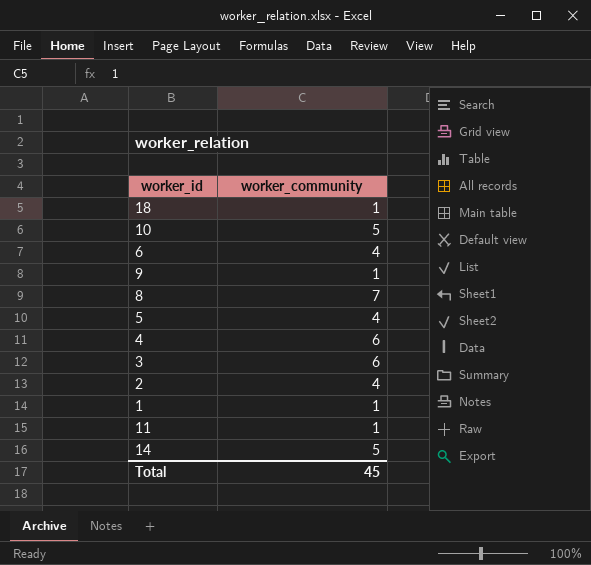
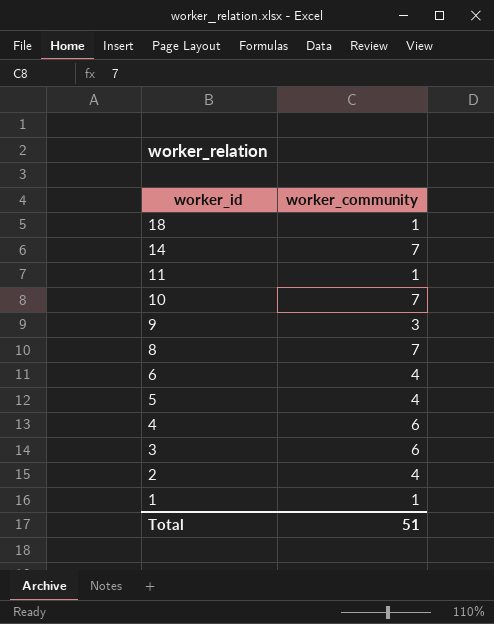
row order: none -> worker_id descending
14 | worker_community: 5 -> 7
10 | worker_community: 5 -> 7
9 | worker_community: 1 -> 3
Total | worker_community: 45 -> 51

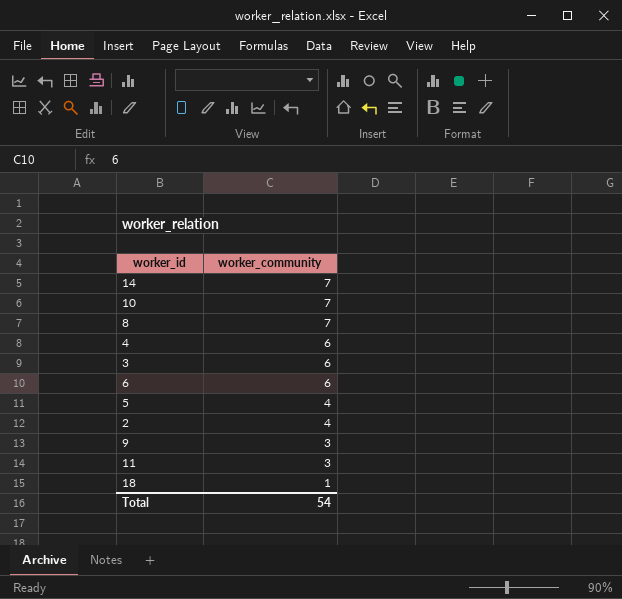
row order: worker_id descending -> worker_community descending
row 1: 1 -> none
6 | worker_community: 4 -> 6
11 | worker_community: 1 -> 3
Total | worker_community: 51 -> 54

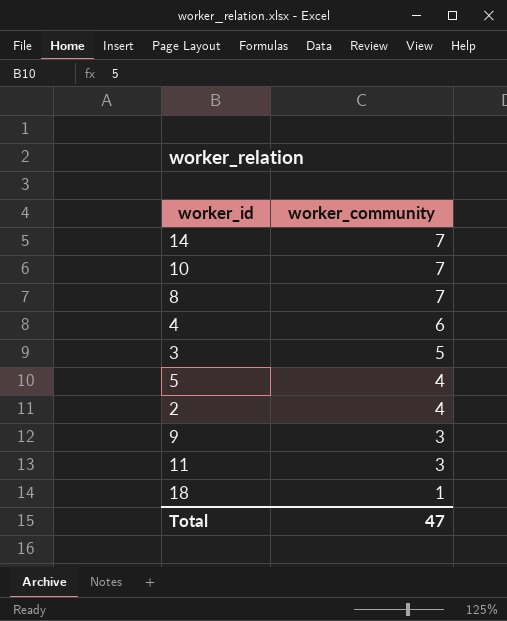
row 6: 6 -> none
3 | worker_community: 6 -> 5
Total | worker_community: 54 -> 47

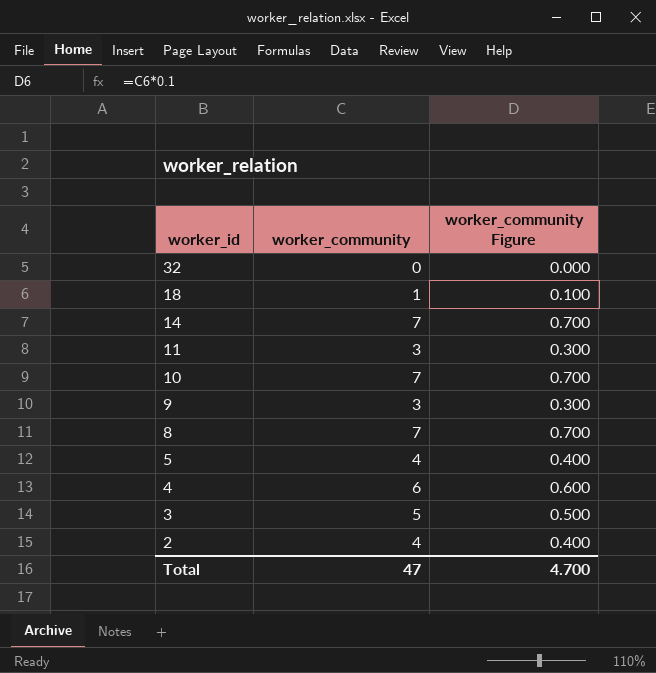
row order: worker_community descending -> worker_id descending
column worker_community Figure | formula: none -> [worker_community] * 0.1
row 32: none -> 0 | 0.000

